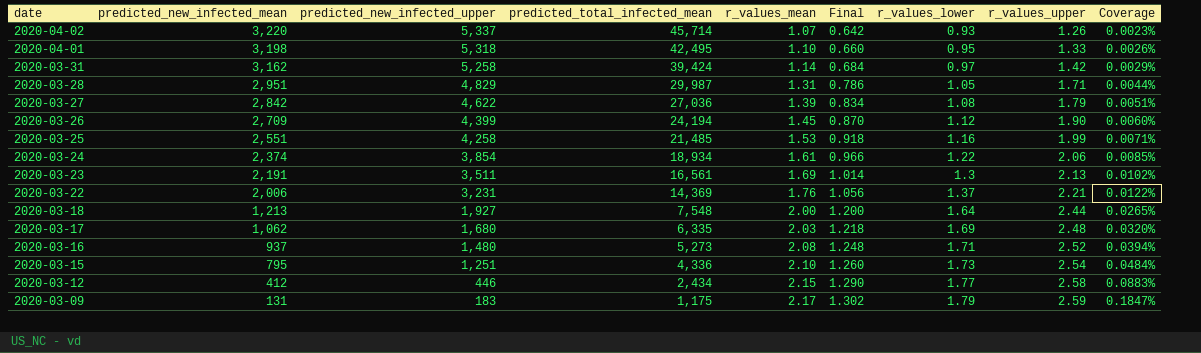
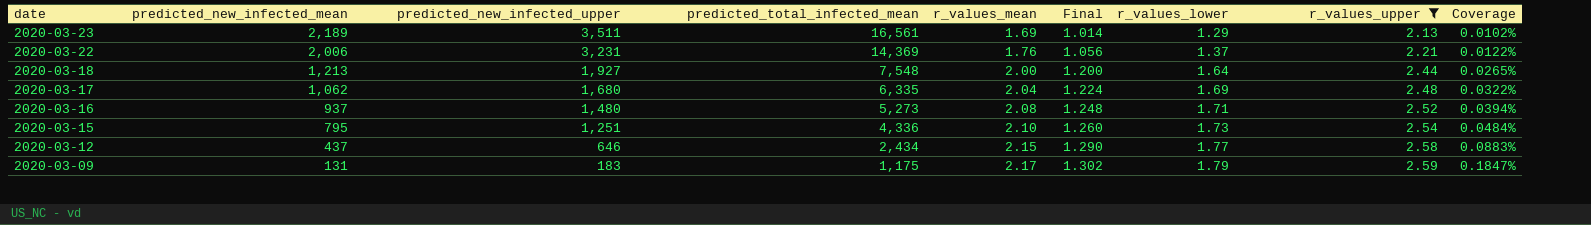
filter: none -> r_values_upper >= 2.13
2020-03-23 | predicted_new_infected_mean: 2,191 -> 2,189
2020-03-23 | r_values_lower: 1.3 -> 1.29
2020-03-17 | r_values_mean: 2.03 -> 2.04
2020-03-17 | Final: 1.218 -> 1.224
2020-03-17 | Coverage: 0.0320% -> 0.0322%
2020-03-12 | predicted_new_infected_mean: 412 -> 437
2020-03-12 | predicted_new_infected_upper: 446 -> 646

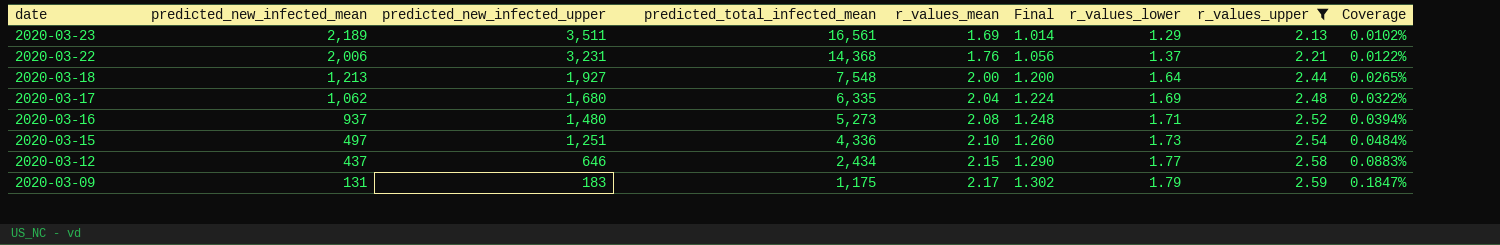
2020-03-22 | predicted_total_infected_mean: 14,369 -> 14,368
2020-03-15 | predicted_new_infected_mean: 795 -> 497

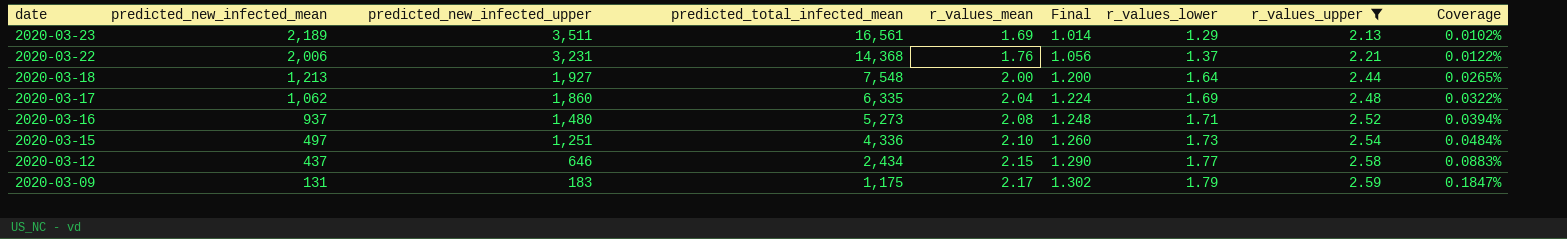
2020-03-17 | predicted_new_infected_upper: 1,680 -> 1,860

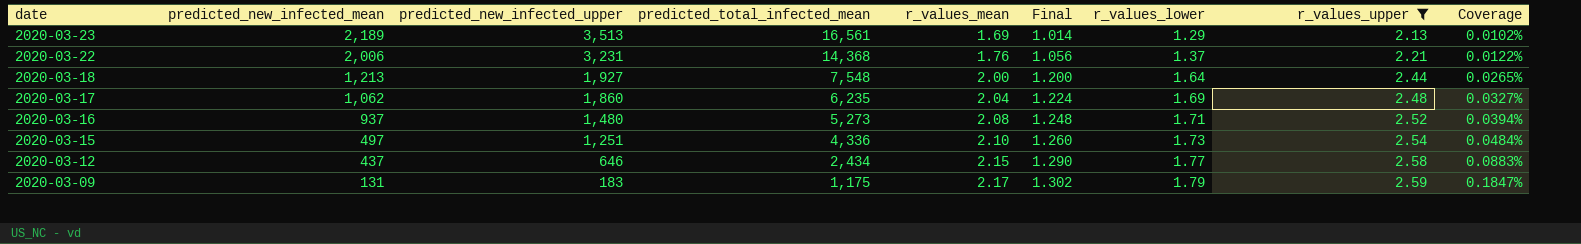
2020-03-23 | predicted_new_infected_upper: 3,511 -> 3,513
2020-03-17 | predicted_total_infected_mean: 6,335 -> 6,235
2020-03-17 | Coverage: 0.0322% -> 0.0327%

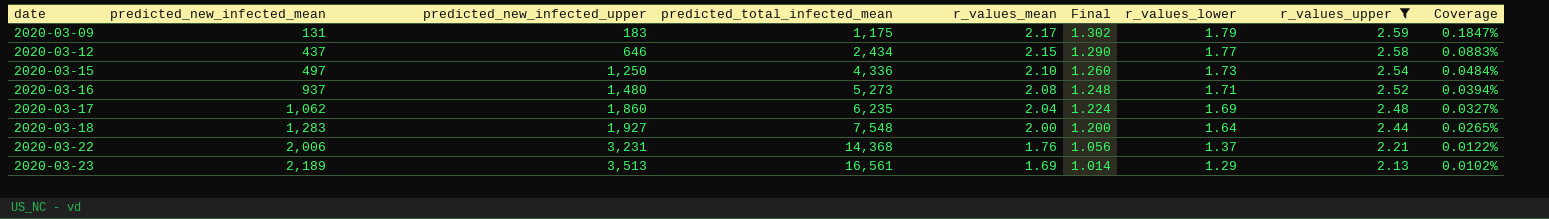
row order: date descending -> date ascending
2020-03-15 | predicted_new_infected_upper: 1,251 -> 1,250
2020-03-18 | predicted_new_infected_mean: 1,213 -> 1,283

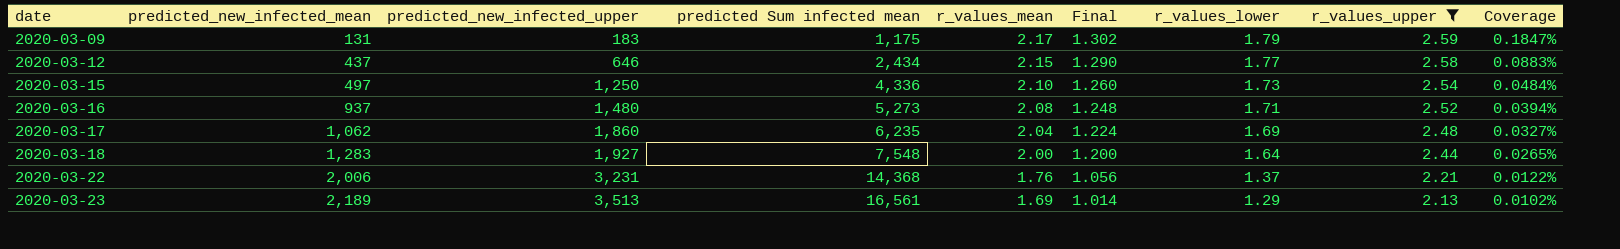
column name: predicted_total_infected_mean -> predicted Sum infected mean

